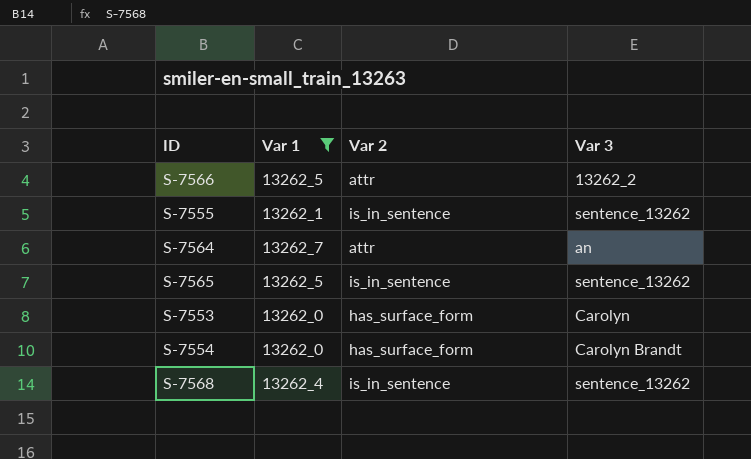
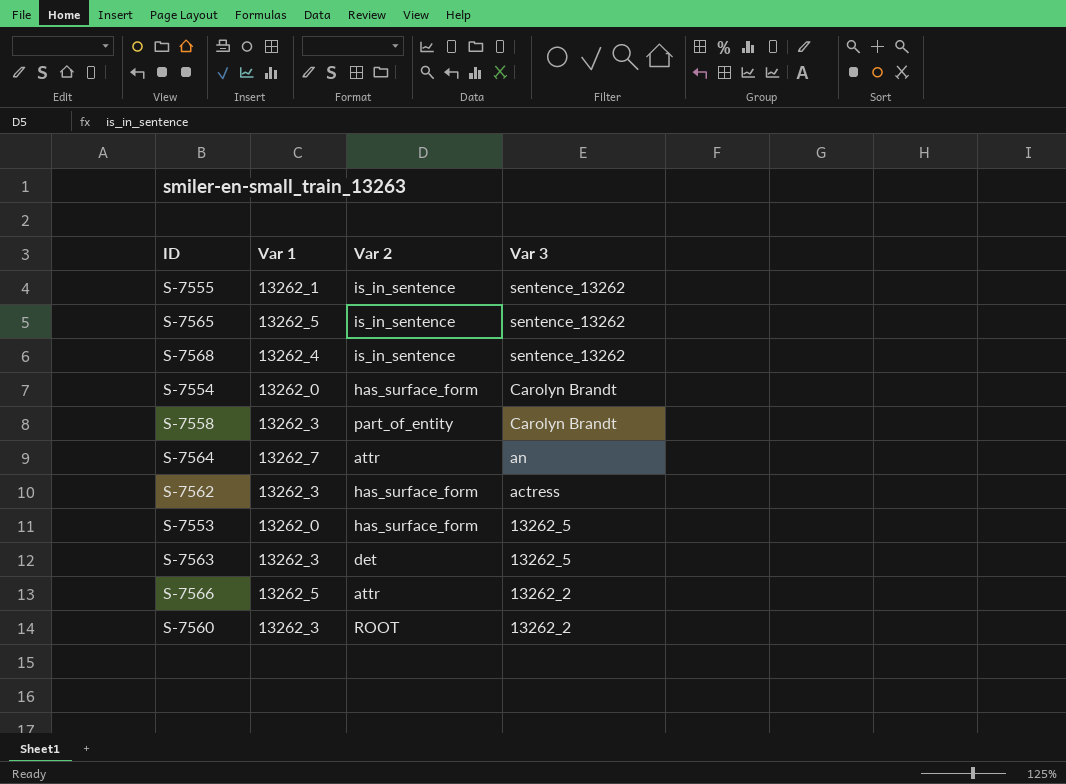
filter: Var 1 != 13262_3 -> none
row order: none -> Var 3 descending
S-7553 | Var 3: Carolyn -> 13262_5

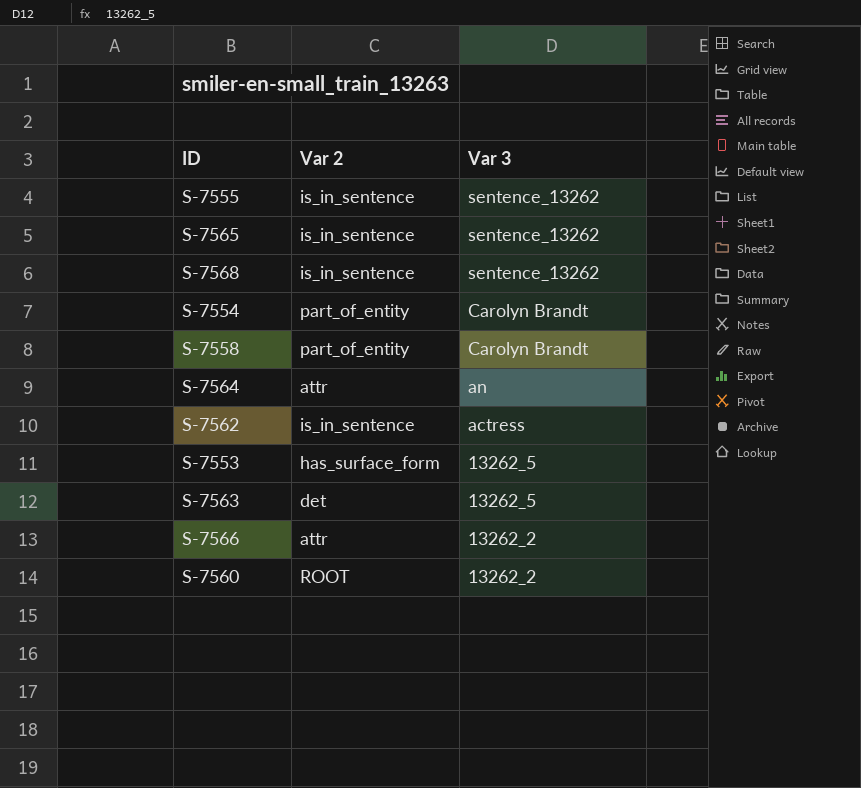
column Var 1 | position: 2 -> none
S-7554 | Var 2: has_surface_form -> part_of_entity
S-7562 | Var 2: has_surface_form -> is_in_sentence

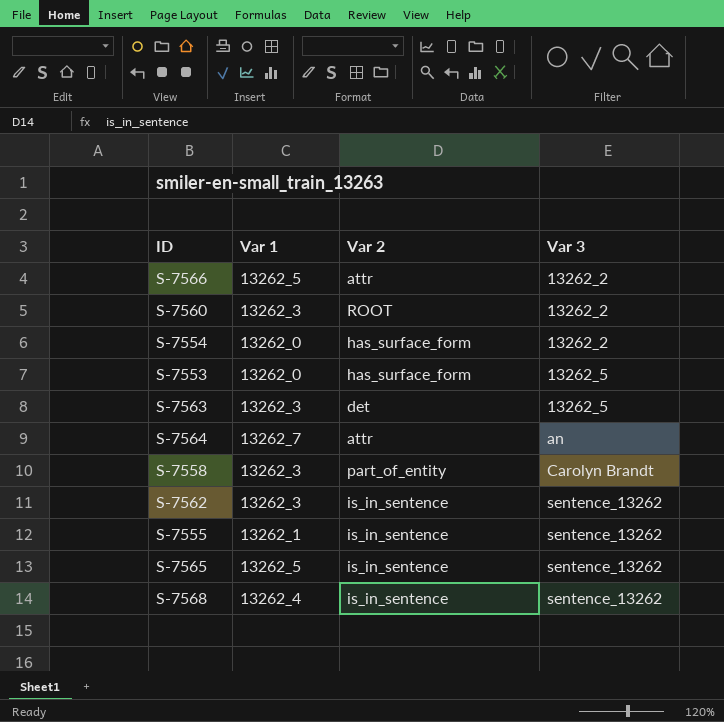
row order: Var 3 descending -> Var 3 ascending
column Var 1 | position: none -> 2
S-7554 | Var 2: part_of_entity -> has_surface_form
S-7554 | Var 3: Carolyn Brandt -> 13262_2
S-7562 | Var 3: actress -> sentence_13262

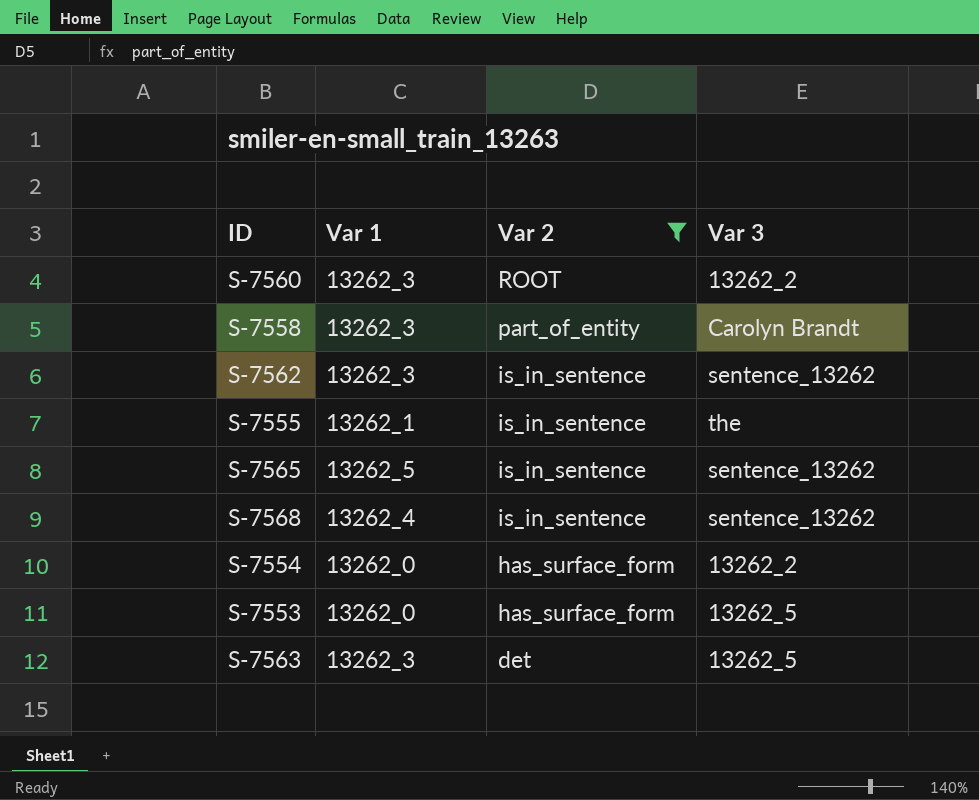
filter: none -> Var 2 != attr
row order: Var 3 ascending -> Var 2 descending
S-7555 | Var 3: sentence_13262 -> the

